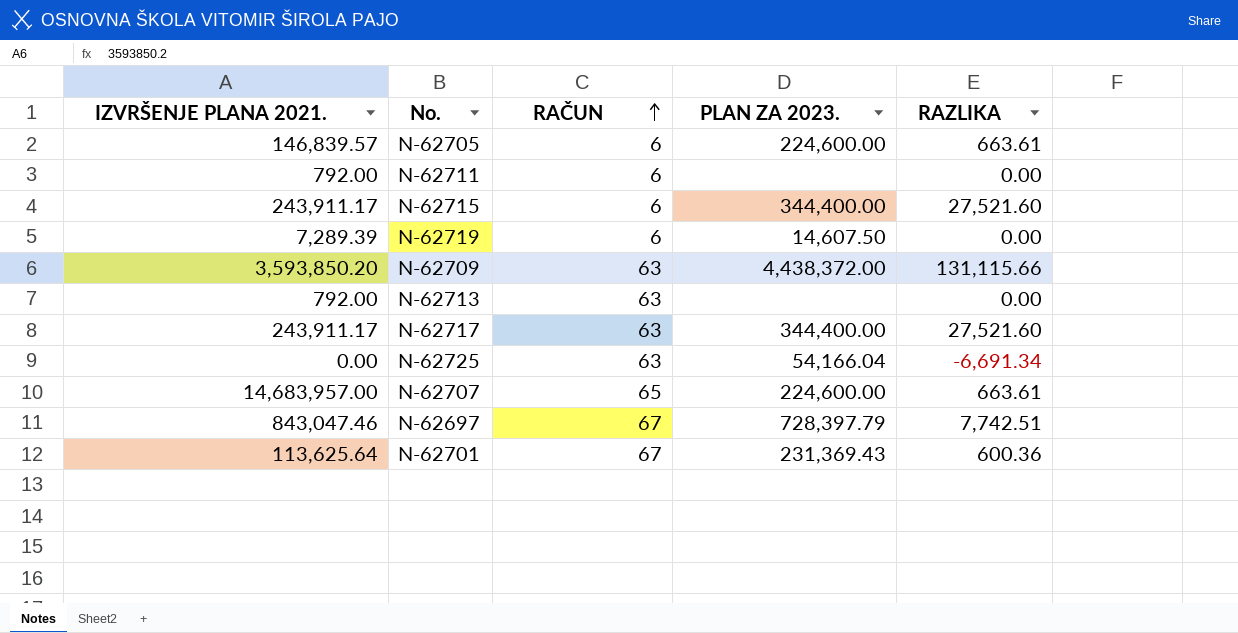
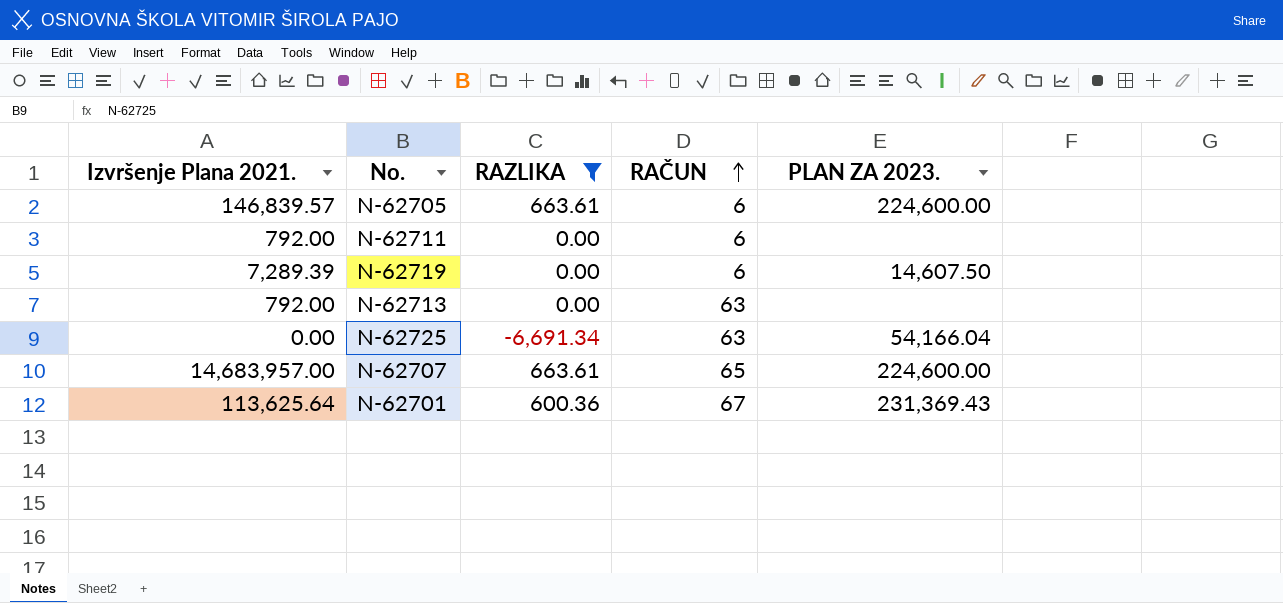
filter: none -> RAZLIKA <= 663.61
column name: IZVRŠENJE PLANA 2021. -> Izvršenje Plana 2021.
column RAZLIKA | position: 5 -> 3

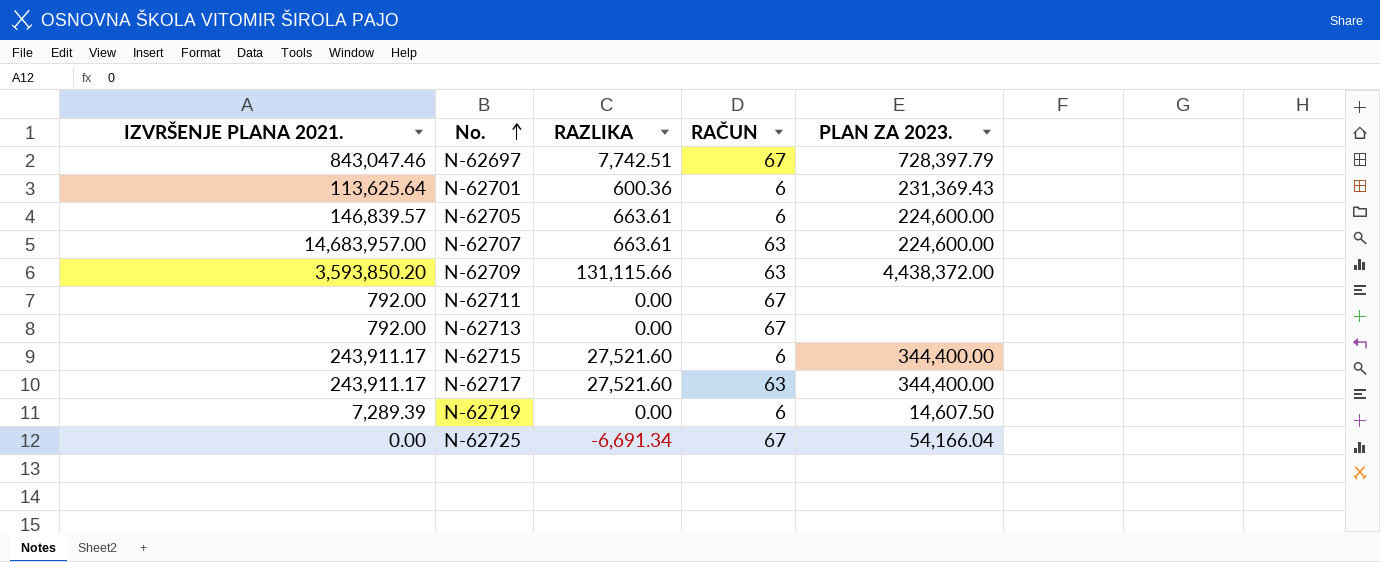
filter: RAZLIKA <= 663.61 -> none
row order: RAČUN ascending -> No. ascending
column name: Izvršenje Plana 2021. -> IZVRŠENJE PLANA 2021.
N-62701 | RAČUN: 67 -> 6
N-62707 | RAČUN: 65 -> 63
N-62711 | RAČUN: 6 -> 67
N-62713 | RAČUN: 63 -> 67
N-62725 | RAČUN: 63 -> 67

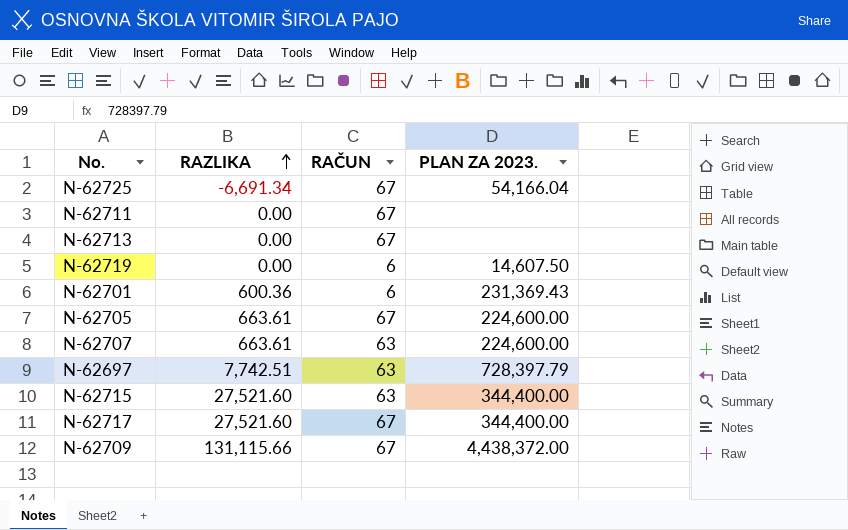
row order: No. ascending -> RAZLIKA ascending
column IZVRŠENJE PLANA 2021. | position: 1 -> none
N-62705 | RAČUN: 6 -> 67
N-62697 | RAČUN: 67 -> 63
N-62715 | RAČUN: 6 -> 63
N-62717 | RAČUN: 63 -> 67
N-62709 | RAČUN: 63 -> 67

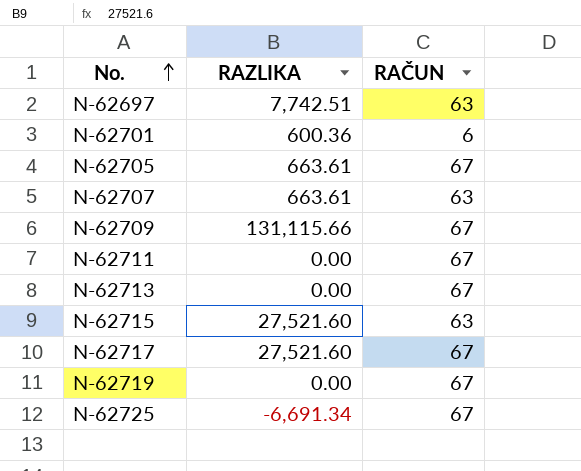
row order: RAZLIKA ascending -> No. ascending
column PLAN ZA 2023. | position: 4 -> none
N-62719 | RAČUN: 6 -> 67

